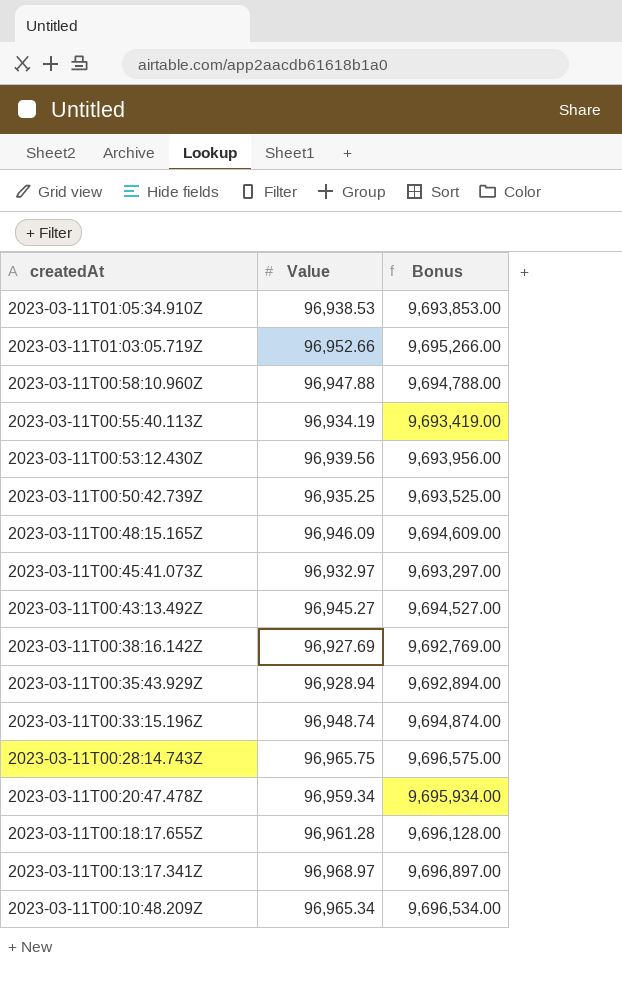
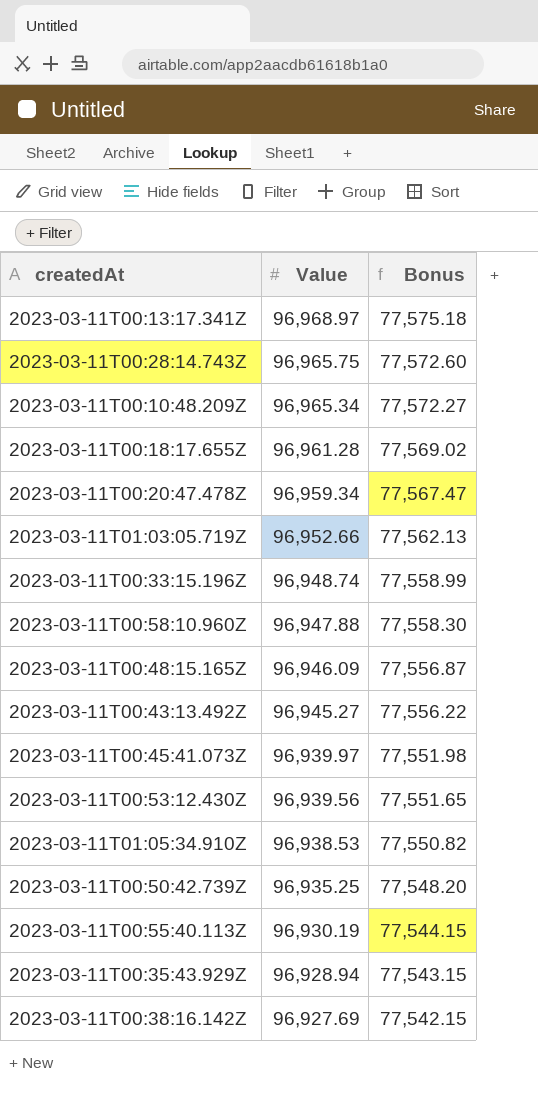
row order: createdAt descending -> Value descending
column Bonus | formula: [Value] * 100 -> [Value] * 0.8
2023-03-11T00:45:41.073Z | Value: 96,932.97 -> 96,939.97
2023-03-11T00:55:40.113Z | Value: 96,934.19 -> 96,930.19

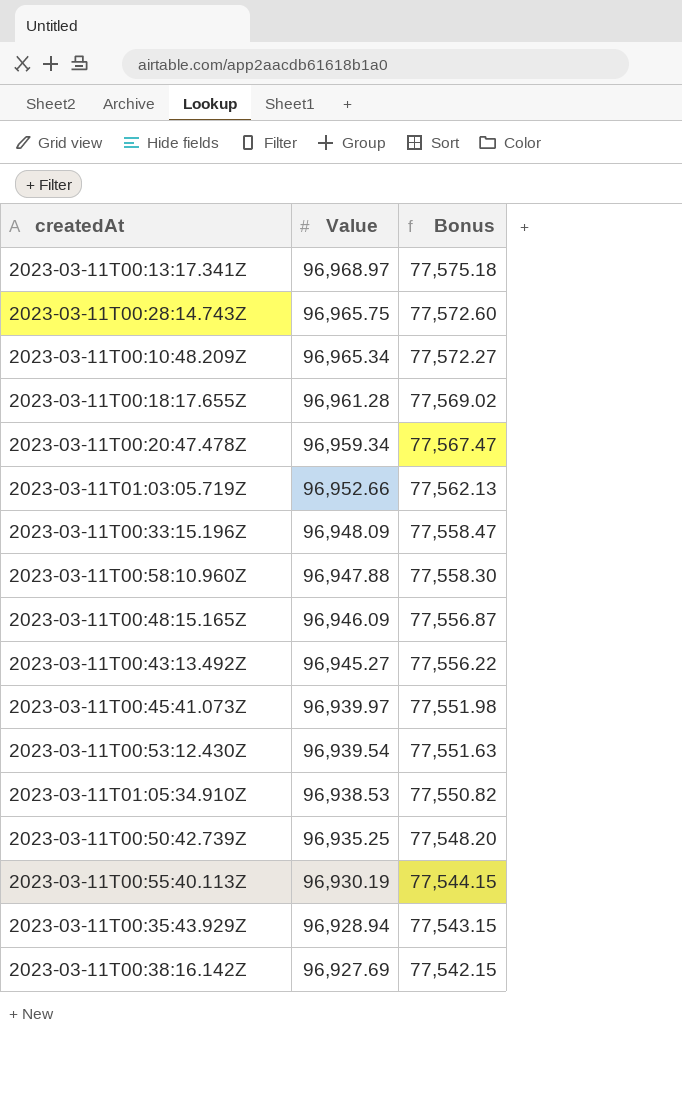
2023-03-11T00:33:15.196Z | Value: 96,948.74 -> 96,948.09
2023-03-11T00:33:15.196Z | Bonus: 77,558.99 -> 77,558.47
2023-03-11T00:53:12.430Z | Value: 96,939.56 -> 96,939.54
2023-03-11T00:53:12.430Z | Bonus: 77,551.65 -> 77,551.63

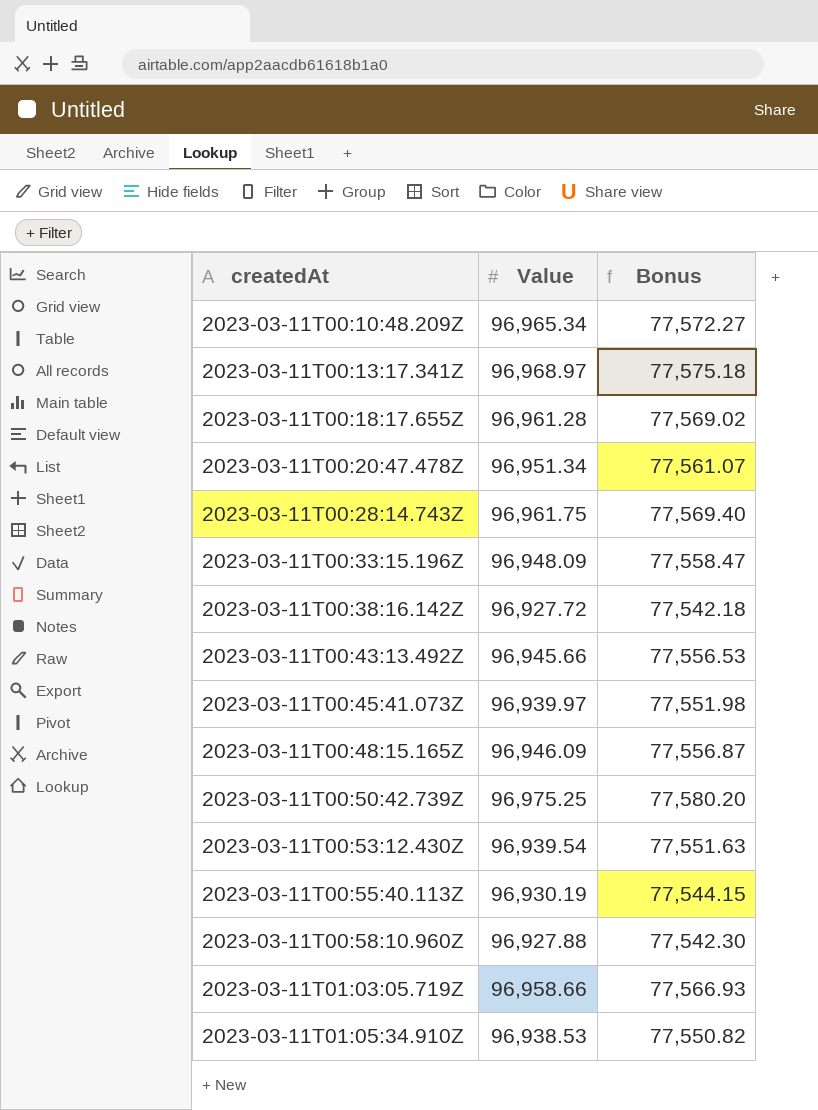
row order: Value descending -> createdAt ascending
row 2023-03-11T00:35:43.929Z: 96,928.94 | 77,543.15 -> none
2023-03-11T00:20:47.478Z | Value: 96,959.34 -> 96,951.34
2023-03-11T00:20:47.478Z | Bonus: 77,567.47 -> 77,561.07
2023-03-11T00:28:14.743Z | Value: 96,965.75 -> 96,961.75
2023-03-11T00:28:14.743Z | Bonus: 77,572.60 -> 77,569.40
2023-03-11T00:38:16.142Z | Value: 96,927.69 -> 96,927.72
2023-03-11T00:38:16.142Z | Bonus: 77,542.15 -> 77,542.18
2023-03-11T00:43:13.492Z | Value: 96,945.27 -> 96,945.66
2023-03-11T00:43:13.492Z | Bonus: 77,556.22 -> 77,556.53
2023-03-11T00:50:42.739Z | Value: 96,935.25 -> 96,975.25
2023-03-11T00:50:42.739Z | Bonus: 77,548.20 -> 77,580.20
2023-03-11T00:58:10.960Z | Value: 96,947.88 -> 96,927.88
2023-03-11T00:58:10.960Z | Bonus: 77,558.30 -> 77,542.30
2023-03-11T01:03:05.719Z | Value: 96,952.66 -> 96,958.66
2023-03-11T01:03:05.719Z | Bonus: 77,562.13 -> 77,566.93

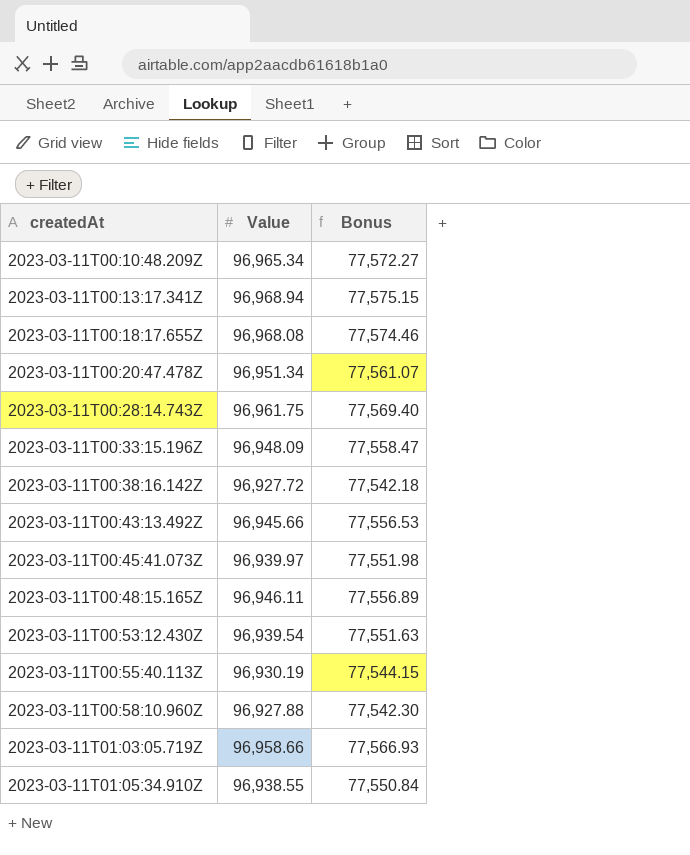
row 2023-03-11T00:50:42.739Z: 96,975.25 | 77,580.20 -> none
2023-03-11T00:13:17.341Z | Value: 96,968.97 -> 96,968.94
2023-03-11T00:13:17.341Z | Bonus: 77,575.18 -> 77,575.15
2023-03-11T00:18:17.655Z | Value: 96,961.28 -> 96,968.08
2023-03-11T00:18:17.655Z | Bonus: 77,569.02 -> 77,574.46
2023-03-11T00:48:15.165Z | Value: 96,946.09 -> 96,946.11
2023-03-11T00:48:15.165Z | Bonus: 77,556.87 -> 77,556.89
2023-03-11T01:05:34.910Z | Value: 96,938.53 -> 96,938.55
2023-03-11T01:05:34.910Z | Bonus: 77,550.82 -> 77,550.84

